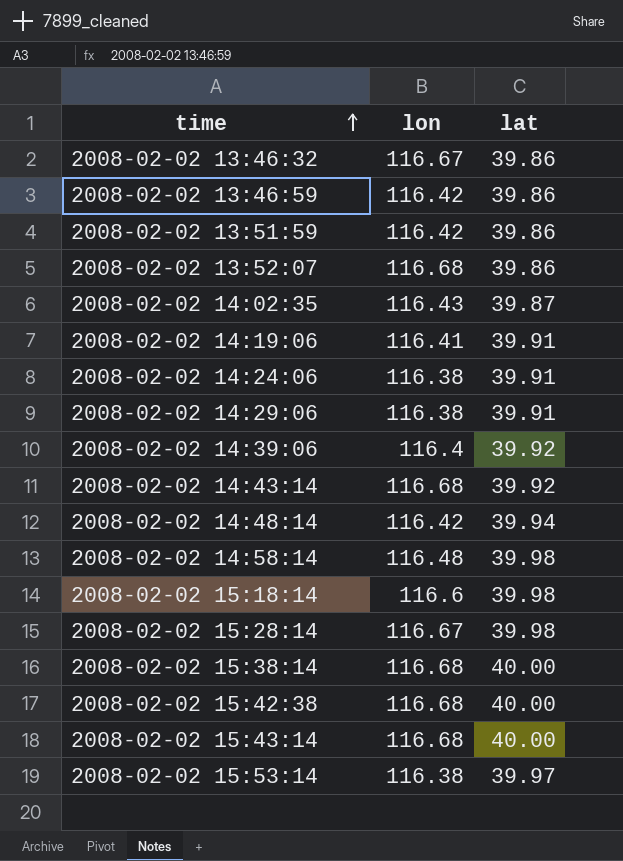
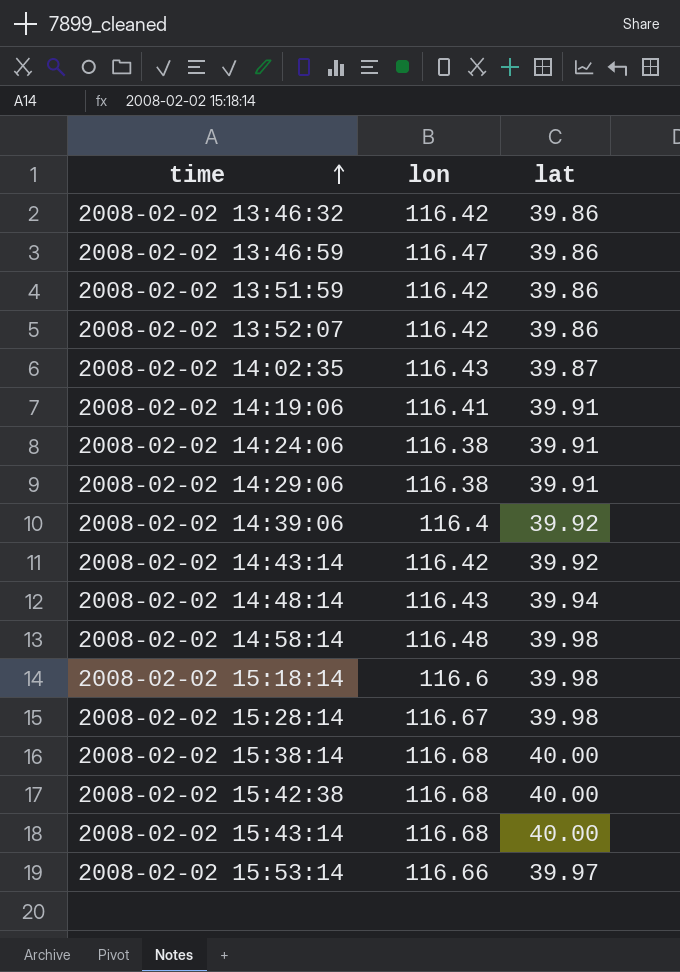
2008-02-02 13:46:32 | lon: 116.67 -> 116.42
2008-02-02 13:46:59 | lon: 116.42 -> 116.47
2008-02-02 13:52:07 | lon: 116.68 -> 116.42
2008-02-02 14:43:14 | lon: 116.68 -> 116.42
2008-02-02 14:48:14 | lon: 116.42 -> 116.43
2008-02-02 15:53:14 | lon: 116.38 -> 116.66

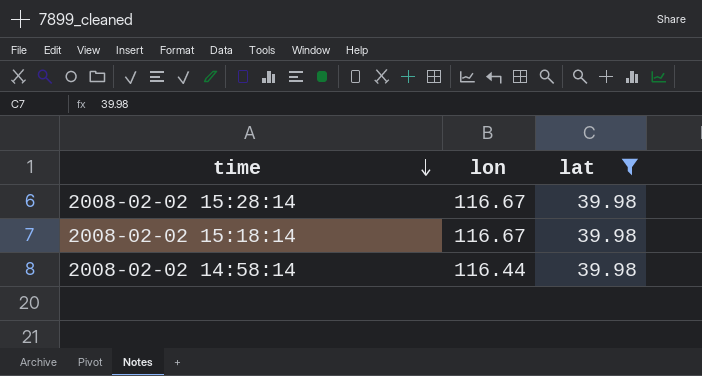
filter: none -> lat = 39.98
row order: time ascending -> time descending
2008-02-02 15:18:14 | lon: 116.6 -> 116.67
2008-02-02 14:58:14 | lon: 116.48 -> 116.44

